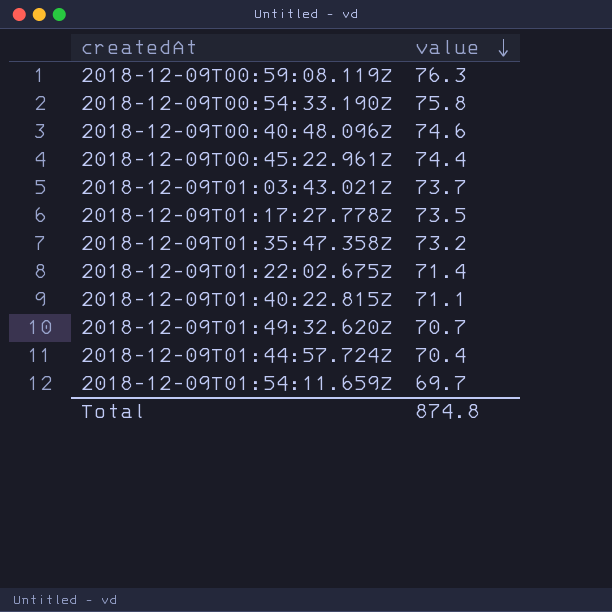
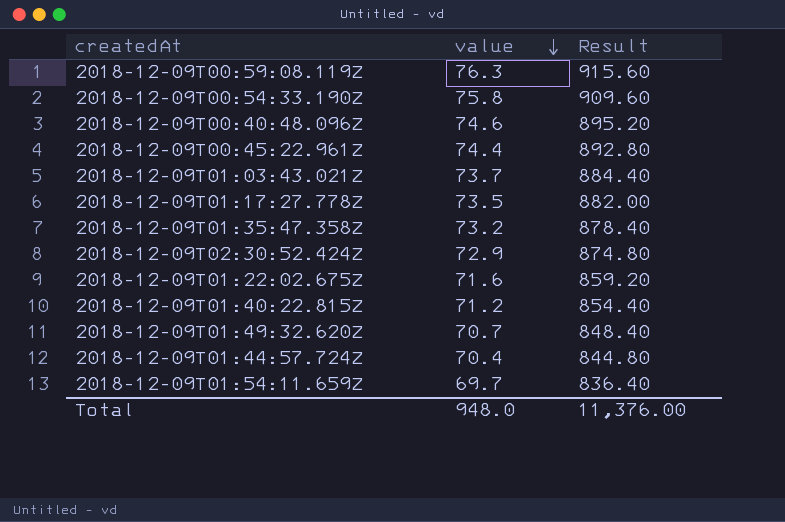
column Result | formula: none -> [value] * 12
row 2018-12-09T02:30:52.424Z: none -> 72.9 | 874.80
2018-12-09T01:22:02.675Z | value: 71.4 -> 71.6
2018-12-09T01:40:22.815Z | value: 71.1 -> 71.2
Total | value: 874.8 -> 948.0

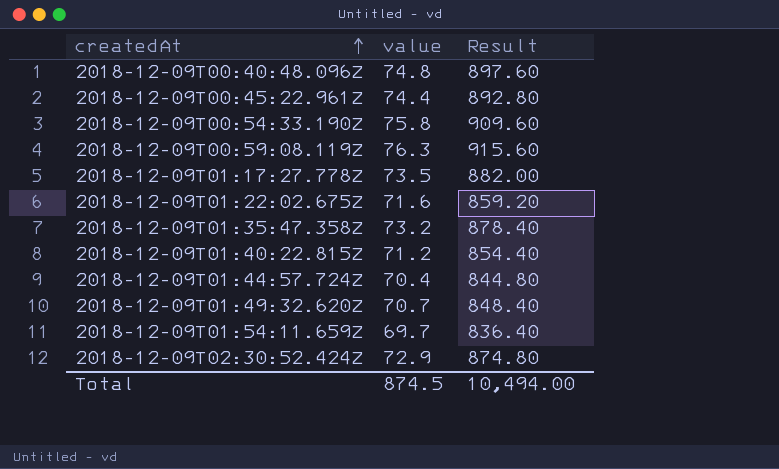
row order: value descending -> createdAt ascending
row 2018-12-09T01:03:43.021Z: 73.7 | 884.40 -> none
2018-12-09T00:40:48.096Z | value: 74.6 -> 74.8
2018-12-09T00:40:48.096Z | Result: 895.20 -> 897.60
Total | value: 948.0 -> 874.5
Total | Result: 11,376.00 -> 10,494.00

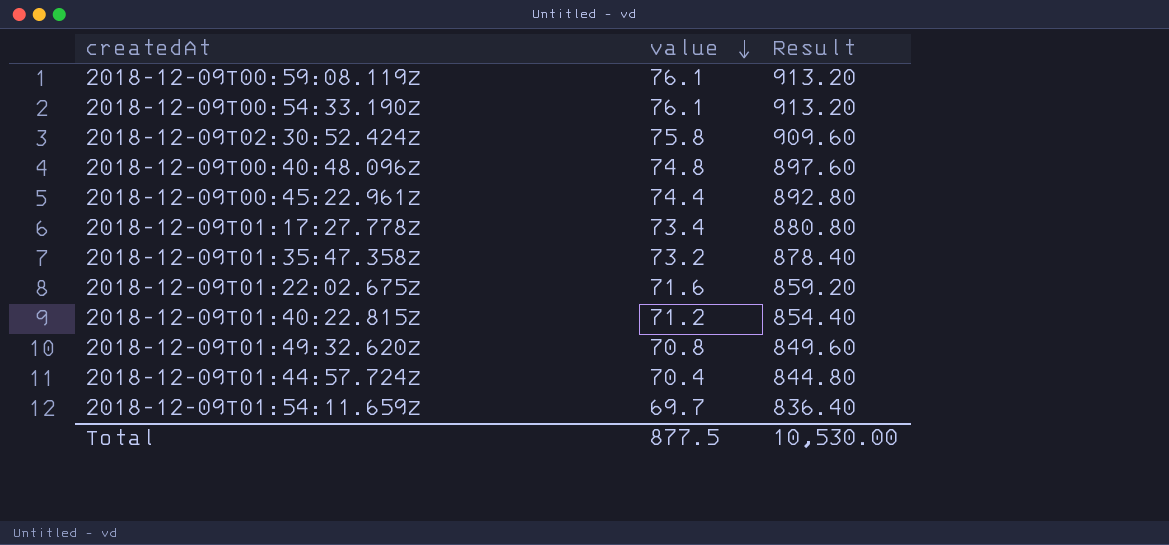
row order: createdAt ascending -> value descending
2018-12-09T00:59:08.119Z | value: 76.3 -> 76.1
2018-12-09T00:59:08.119Z | Result: 915.60 -> 913.20
2018-12-09T00:54:33.190Z | value: 75.8 -> 76.1
2018-12-09T00:54:33.190Z | Result: 909.60 -> 913.20
2018-12-09T02:30:52.424Z | value: 72.9 -> 75.8
2018-12-09T02:30:52.424Z | Result: 874.80 -> 909.60
2018-12-09T01:17:27.778Z | value: 73.5 -> 73.4
2018-12-09T01:17:27.778Z | Result: 882.00 -> 880.80
2018-12-09T01:49:32.620Z | value: 70.7 -> 70.8
2018-12-09T01:49:32.620Z | Result: 848.40 -> 849.60
Total | value: 874.5 -> 877.5
Total | Result: 10,494.00 -> 10,530.00

